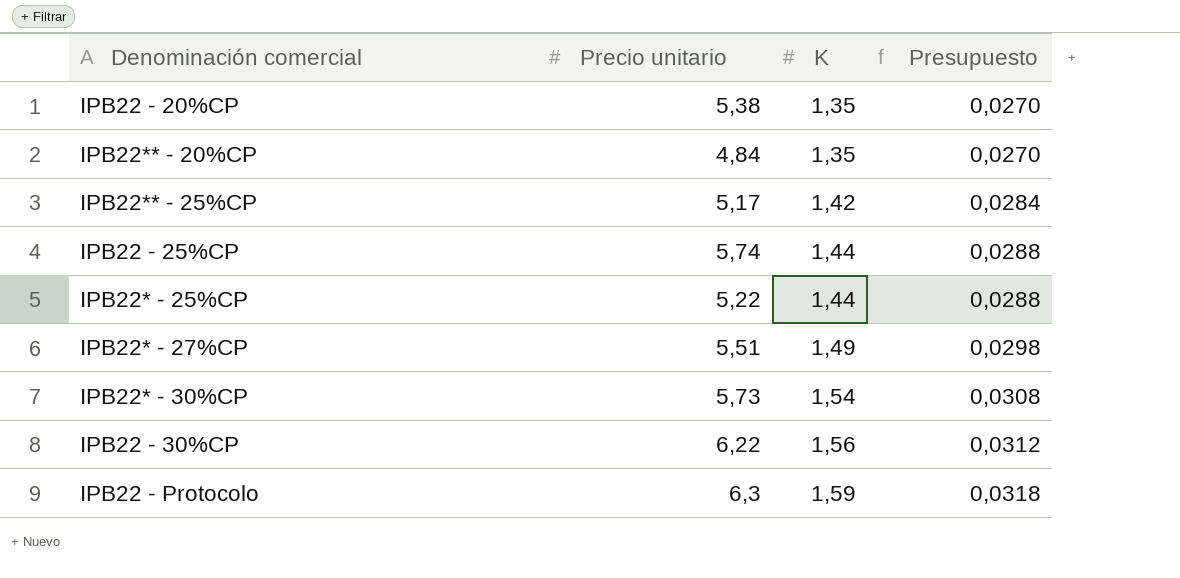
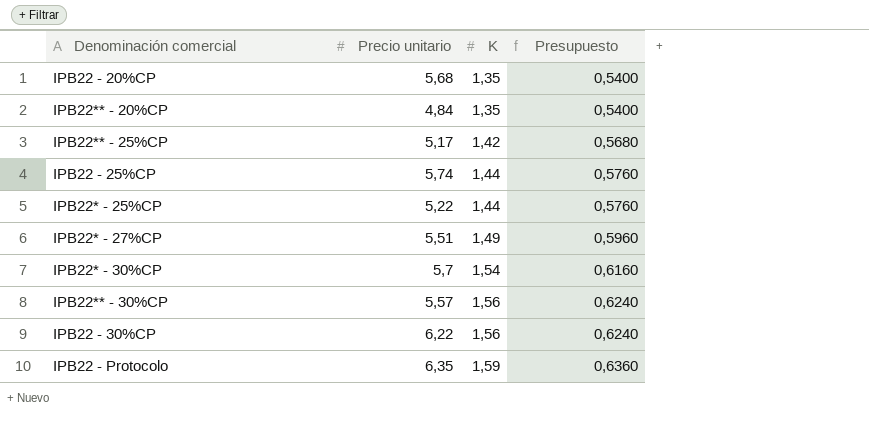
column Presupuesto | formula: [K] * 0,02 -> [K] * 0,4
IPB22 - 20%CP | Precio unitario: 5,38 -> 5,68
IPB22* - 30%CP | Precio unitario: 5,73 -> 5,7
row IPB22** - 30%CP: none -> 5,57 | 1,56 | 0,6240
IPB22 - Protocolo | Precio unitario: 6,3 -> 6,35

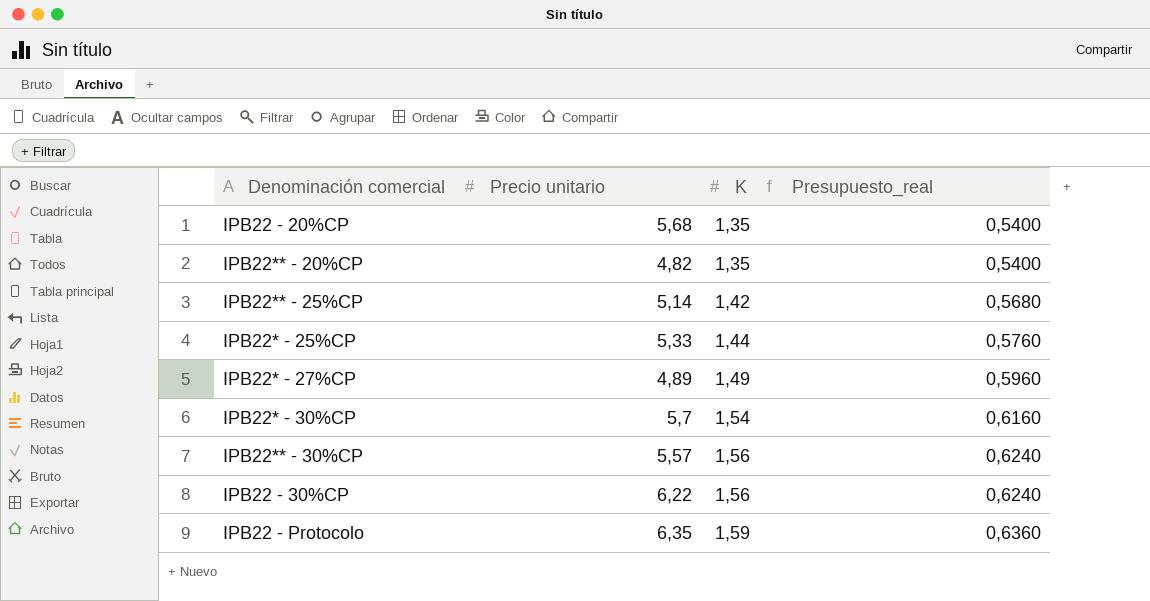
column name: Presupuesto -> Presupuesto_real
row IPB22 - 25%CP: 5,74 | 1,44 | 0,5760 -> none
IPB22** - 20%CP | Precio unitario: 4,84 -> 4,82
IPB22** - 25%CP | Precio unitario: 5,17 -> 5,14
IPB22* - 25%CP | Precio unitario: 5,22 -> 5,33
IPB22* - 27%CP | Precio unitario: 5,51 -> 4,89

